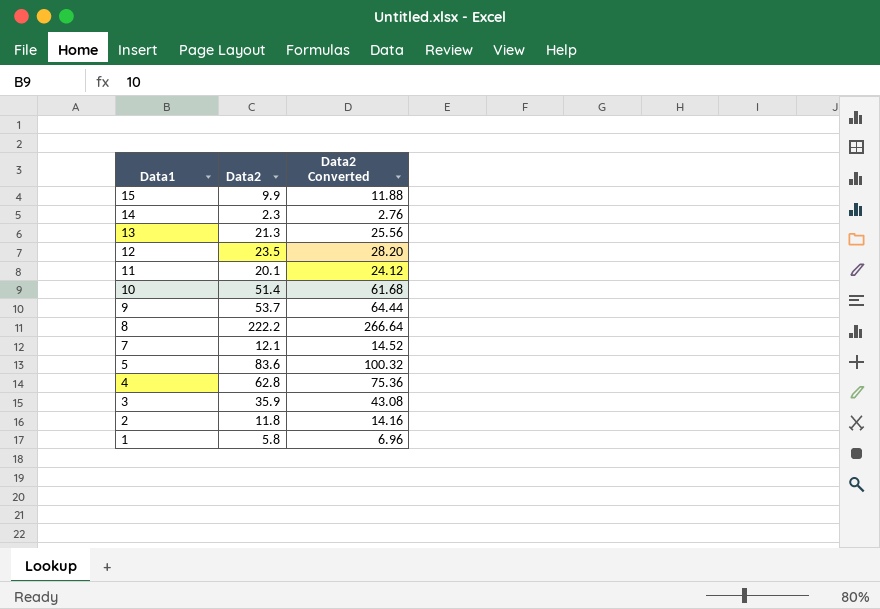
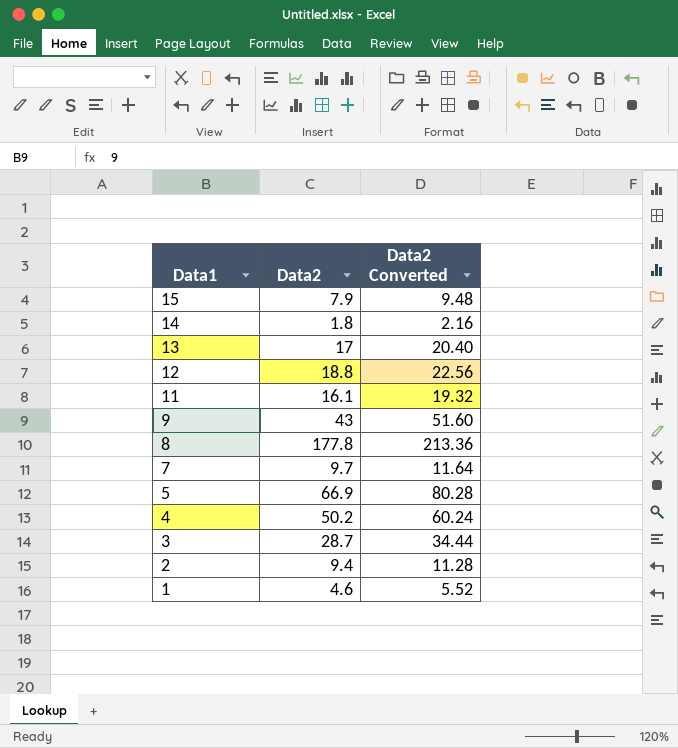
row 10: 51.4 | 61.68 -> none
15 | Data2: 9.9 -> 7.9
15 | Data2 Converted: 11.88 -> 9.48
14 | Data2: 2.3 -> 1.8
14 | Data2 Converted: 2.76 -> 2.16
13 | Data2: 21.3 -> 17
13 | Data2 Converted: 25.56 -> 20.40
12 | Data2: 23.5 -> 18.8
12 | Data2 Converted: 28.20 -> 22.56
11 | Data2: 20.1 -> 16.1
11 | Data2 Converted: 24.12 -> 19.32
9 | Data2: 53.7 -> 43
9 | Data2 Converted: 64.44 -> 51.60
8 | Data2: 222.2 -> 177.8
8 | Data2 Converted: 266.64 -> 213.36
7 | Data2: 12.1 -> 9.7
7 | Data2 Converted: 14.52 -> 11.64
5 | Data2: 83.6 -> 66.9
5 | Data2 Converted: 100.32 -> 80.28
4 | Data2: 62.8 -> 50.2
4 | Data2 Converted: 75.36 -> 60.24
3 | Data2: 35.9 -> 28.7
3 | Data2 Converted: 43.08 -> 34.44
2 | Data2: 11.8 -> 9.4
2 | Data2 Converted: 14.16 -> 11.28
1 | Data2: 5.8 -> 4.6
1 | Data2 Converted: 6.96 -> 5.52

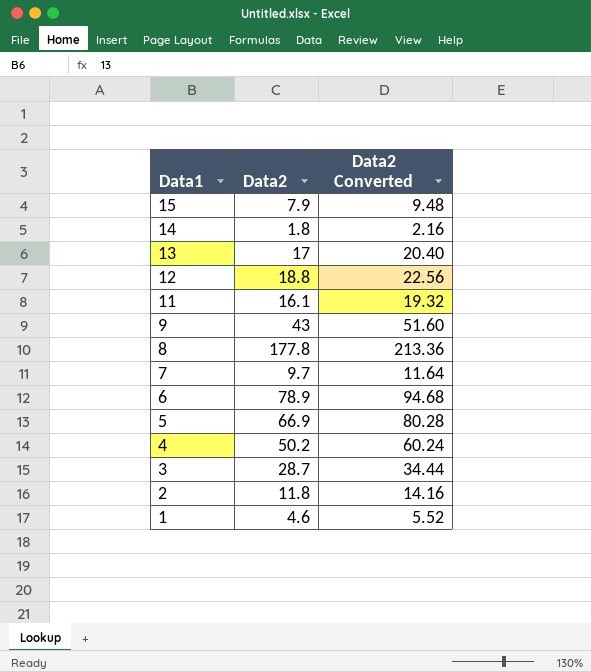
row 6: none -> 78.9 | 94.68
2 | Data2: 9.4 -> 11.8
2 | Data2 Converted: 11.28 -> 14.16

